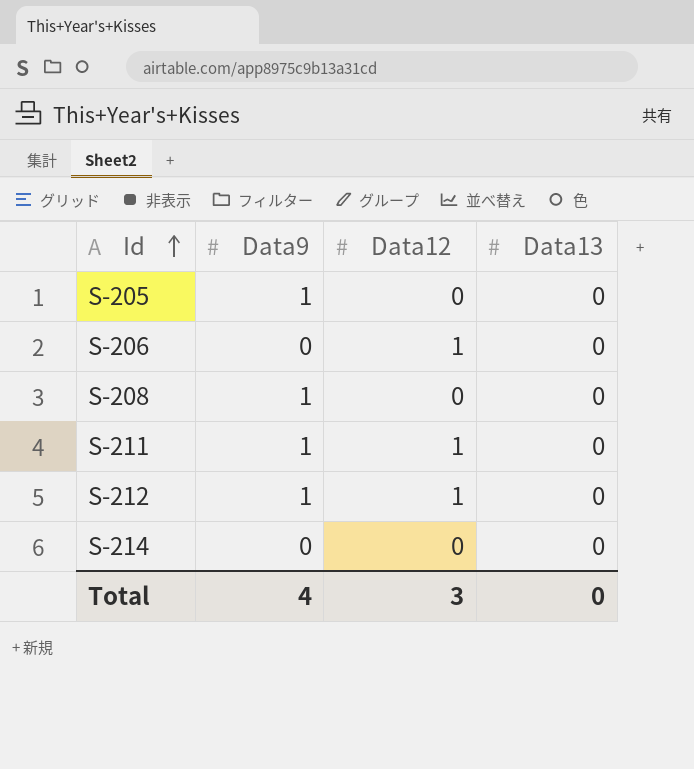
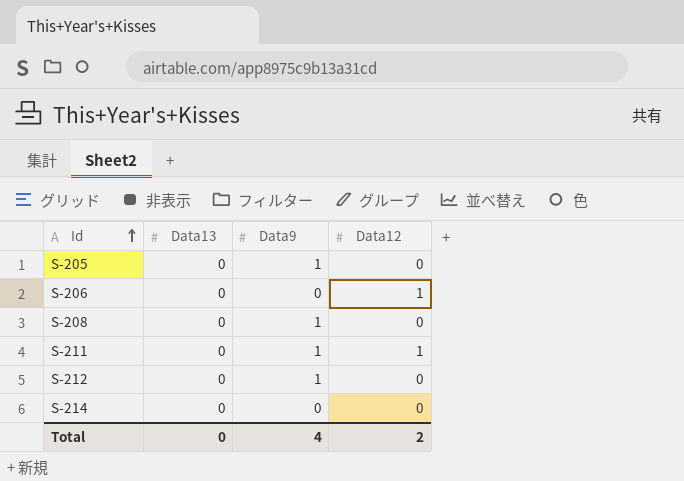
column Data13 | position: 4 -> 2
S-212 | Data12: 1 -> 0
Total | Data12: 3 -> 2

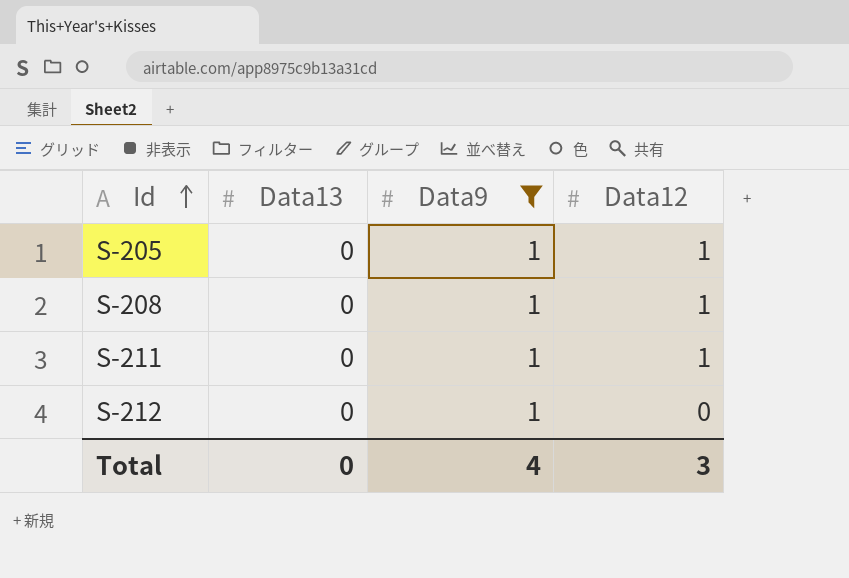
filter: none -> Data9 = 1
S-205 | Data12: 0 -> 1
S-208 | Data12: 0 -> 1
Total | Data12: 2 -> 3

